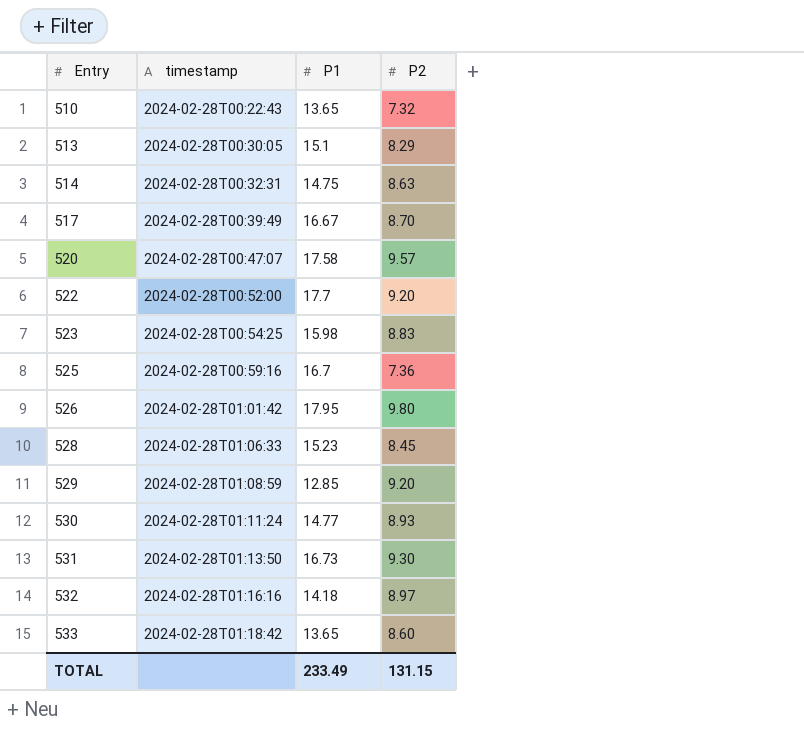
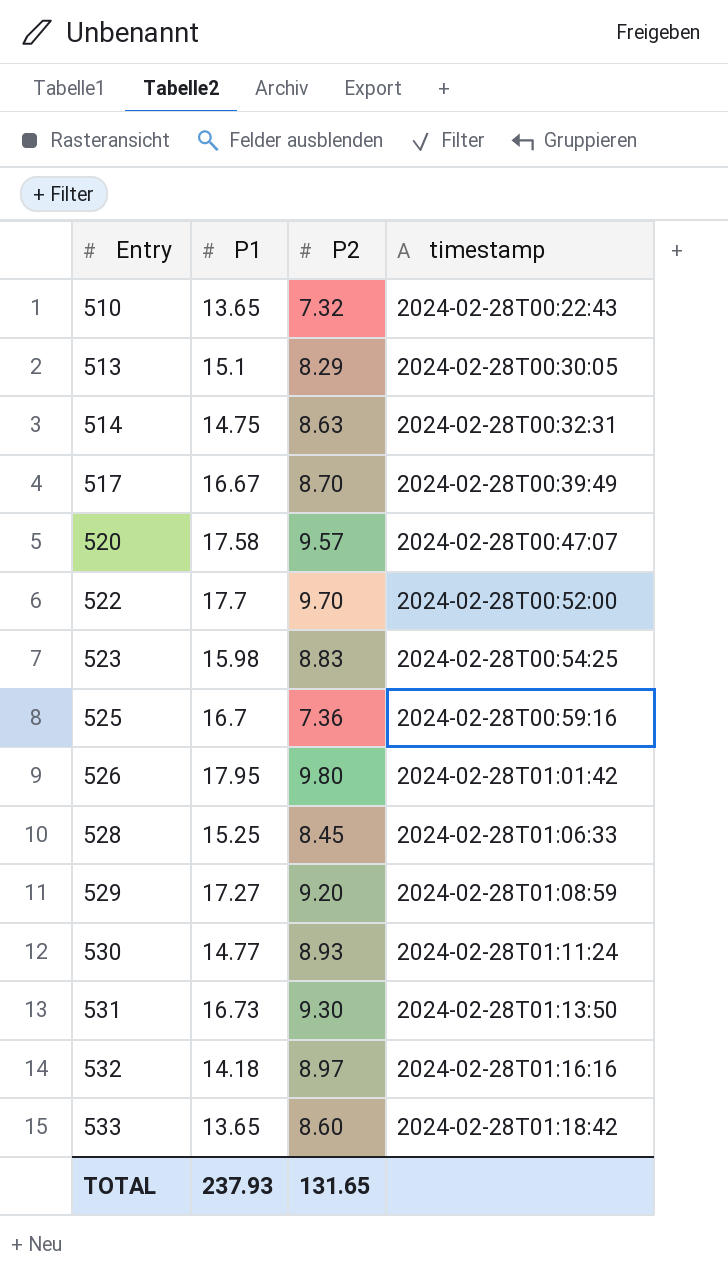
column timestamp | position: 2 -> 4
522 | P2: 9.20 -> 9.70
528 | P1: 15.23 -> 15.25
529 | P1: 12.85 -> 17.27
TOTAL | P1: 233.49 -> 237.93
TOTAL | P2: 131.15 -> 131.65

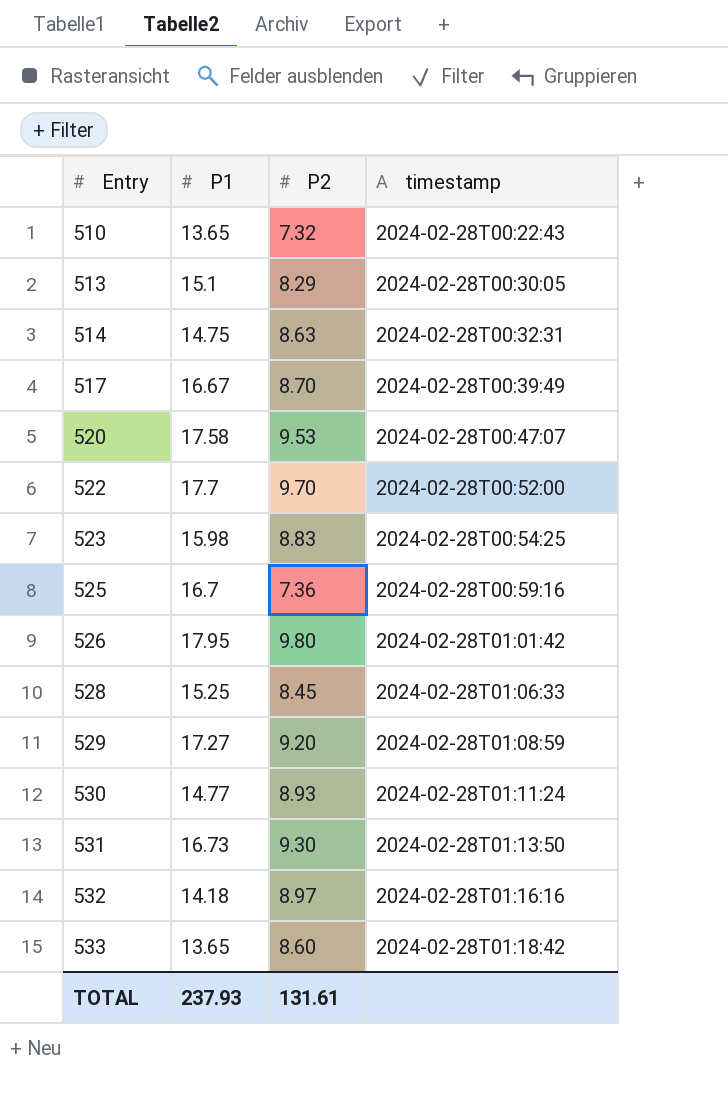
520 | P2: 9.57 -> 9.53
TOTAL | P2: 131.65 -> 131.61

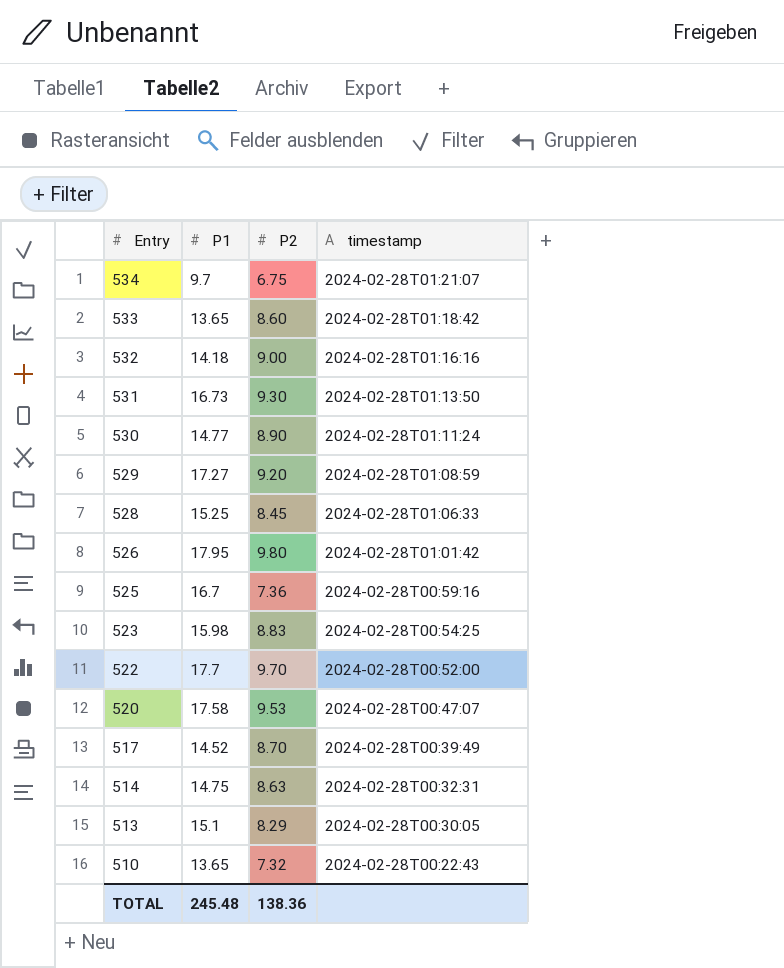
row order: Entry ascending -> Entry descending
row 534: none -> 9.7 | 6.75 | 2024-02-28T01:21:07
532 | P2: 8.97 -> 9.00
530 | P2: 8.93 -> 8.90
517 | P1: 16.67 -> 14.52
TOTAL | P1: 237.93 -> 245.48
TOTAL | P2: 131.61 -> 138.36

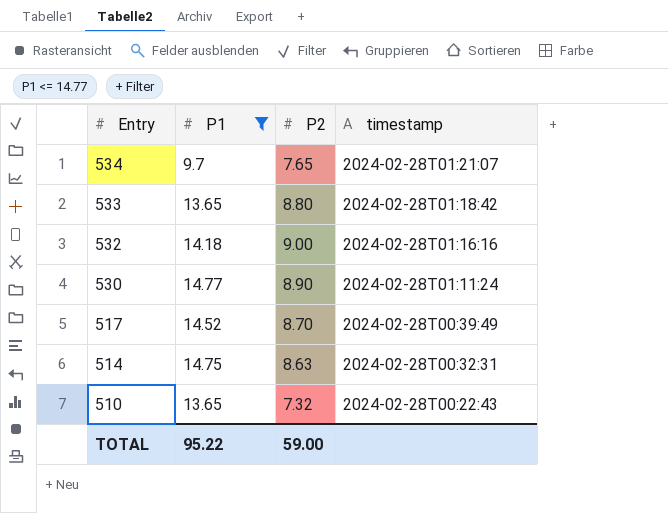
filter: none -> P1 <= 14.77
534 | P2: 6.75 -> 7.65
533 | P2: 8.60 -> 8.80
TOTAL | P1: 245.48 -> 95.22
TOTAL | P2: 138.36 -> 59.00

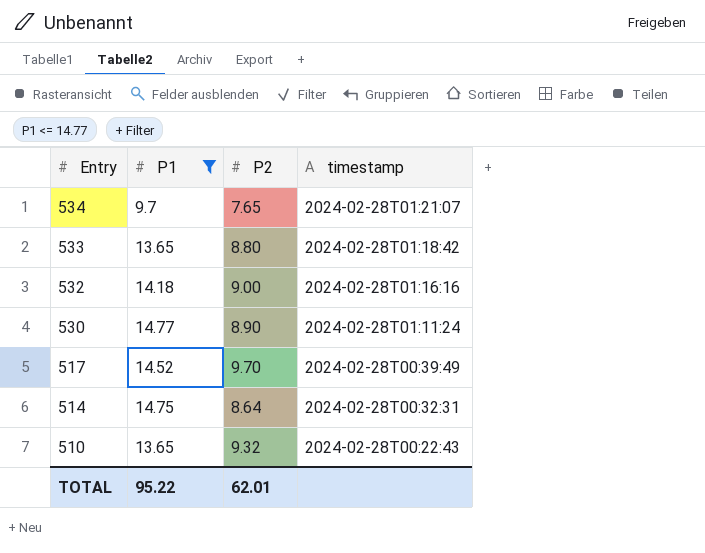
517 | P2: 8.70 -> 9.70
514 | P2: 8.63 -> 8.64
510 | P2: 7.32 -> 9.32
TOTAL | P2: 59.00 -> 62.01

